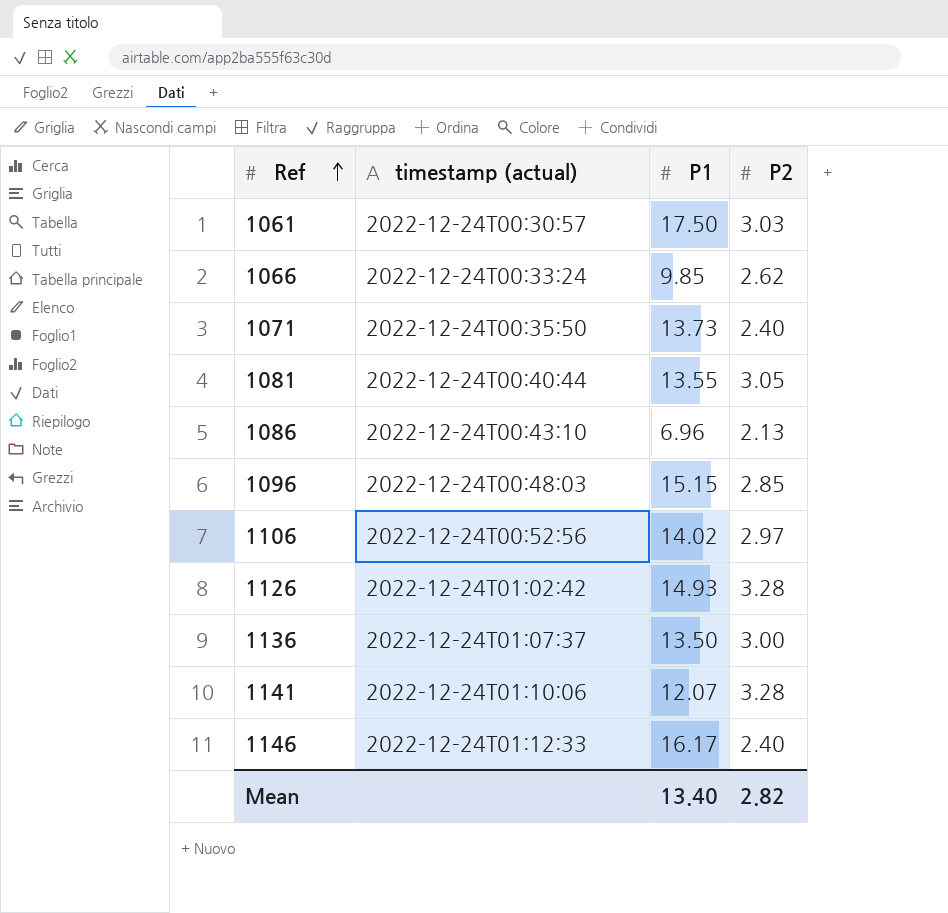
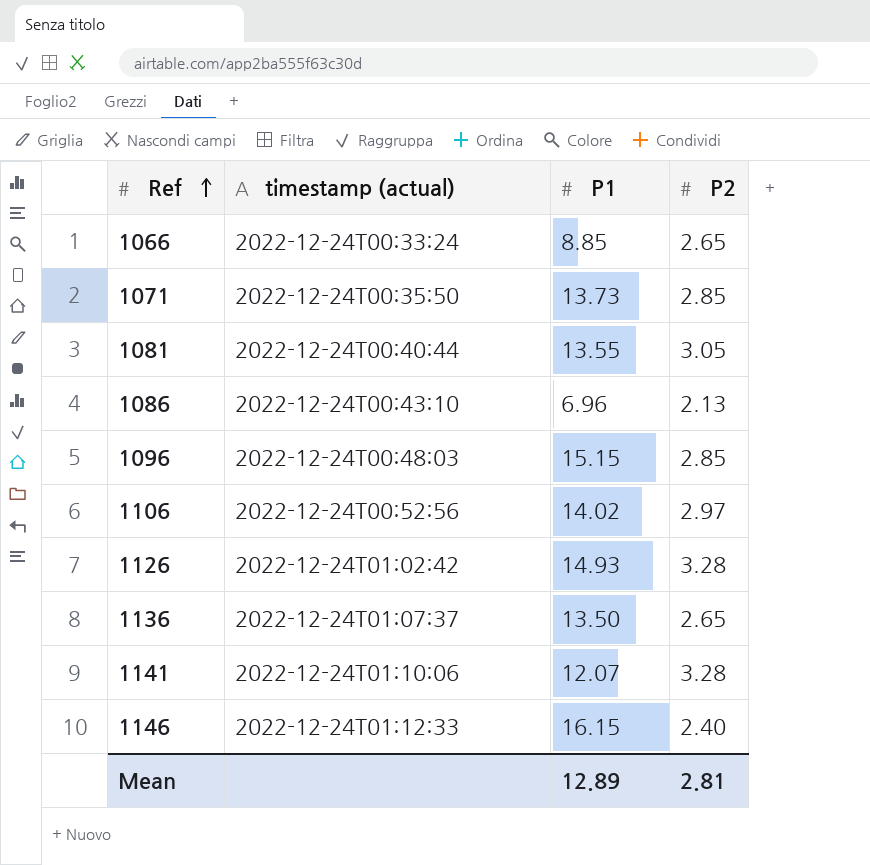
row 1061: 2022-12-24T00:30:57 | 17.50 | 3.03 -> none
1066 | P1: 9.85 -> 8.85
1066 | P2: 2.62 -> 2.65
1071 | P2: 2.40 -> 2.85
1136 | P2: 3.00 -> 2.65
1146 | P1: 16.17 -> 16.15
Mean | P1: 13.40 -> 12.89
Mean | P2: 2.82 -> 2.81

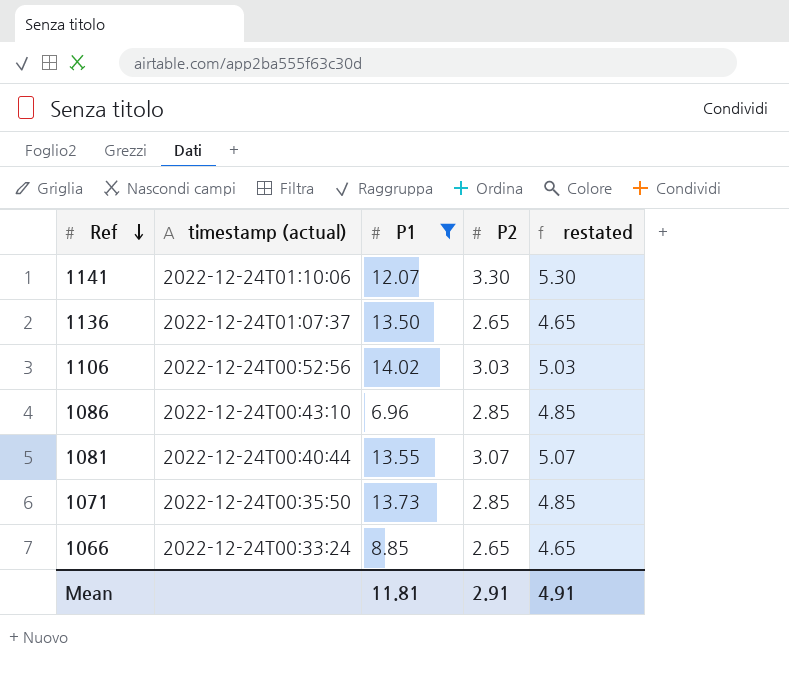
filter: none -> P1 <= 14.02
row order: Ref ascending -> Ref descending
column restated | formula: none -> [P2] + 2
1141 | P2: 3.28 -> 3.30
1106 | P2: 2.97 -> 3.03
1086 | P2: 2.13 -> 2.85
1081 | P2: 3.05 -> 3.07
Mean | P1: 12.89 -> 11.81
Mean | P2: 2.81 -> 2.91

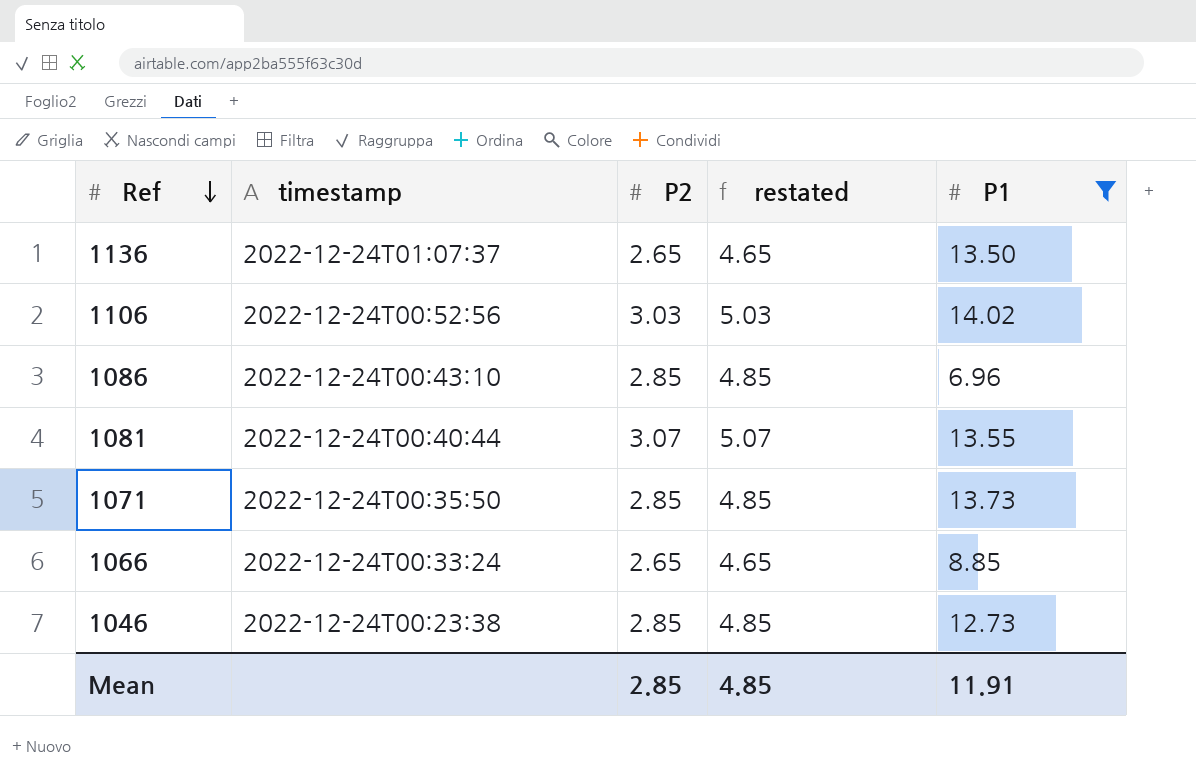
column name: timestamp (actual) -> timestamp
column P1 | position: 3 -> 5
row 1141: 2022-12-24T01:10:06 | 12.07 | 3.30 | 5.30 -> none
row 1046: none -> 2022-12-24T00:23:38 | 2.85 | 4.85 | 12.73
Mean | P2: 2.91 -> 2.85
Mean | restated: 4.91 -> 4.85
Mean | P1: 11.81 -> 11.91

